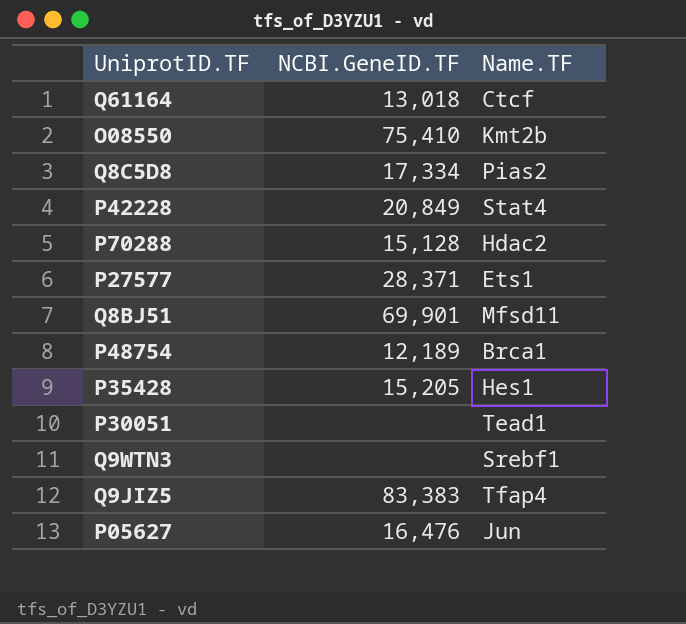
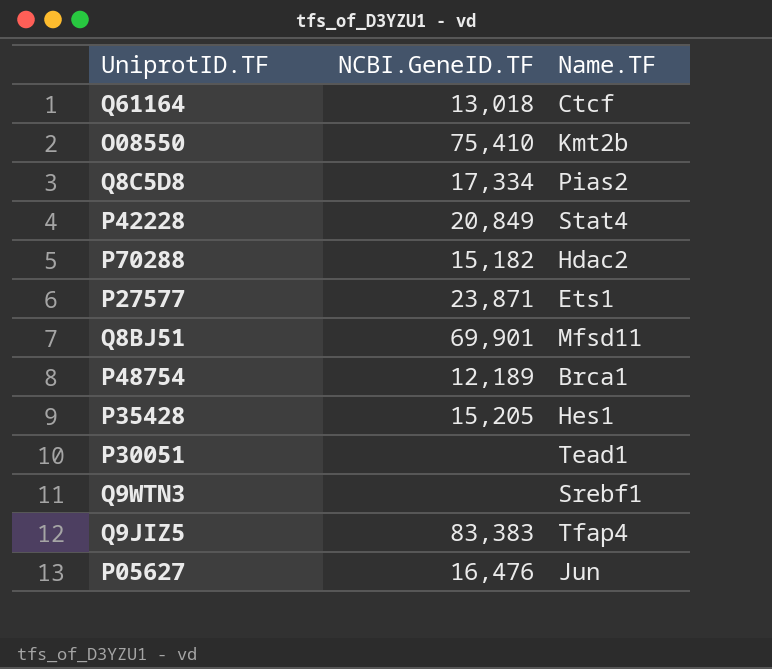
P70288 | NCBI.GeneID.TF: 15,128 -> 15,182
P27577 | NCBI.GeneID.TF: 28,371 -> 23,871

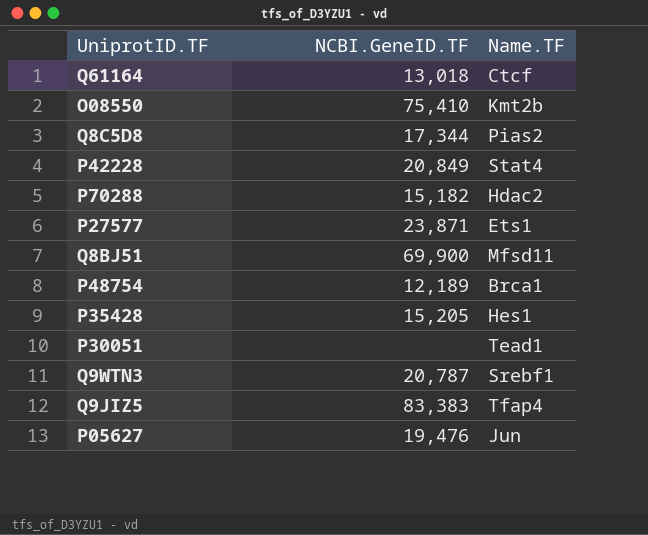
Q8C5D8 | NCBI.GeneID.TF: 17,334 -> 17,344
Q8BJ51 | NCBI.GeneID.TF: 69,901 -> 69,900
Q9WTN3 | NCBI.GeneID.TF: none -> 20,787
P05627 | NCBI.GeneID.TF: 16,476 -> 19,476

